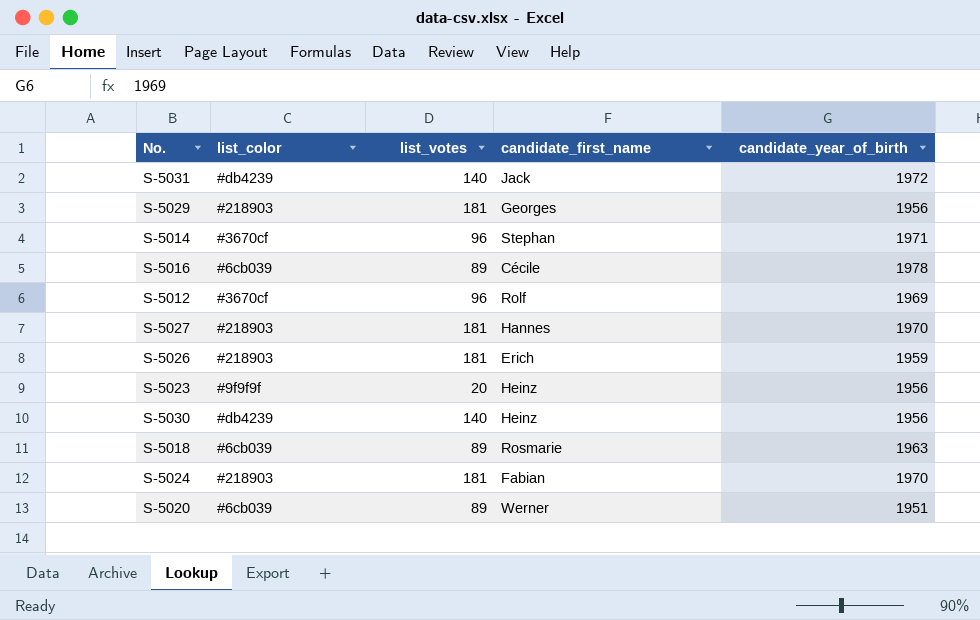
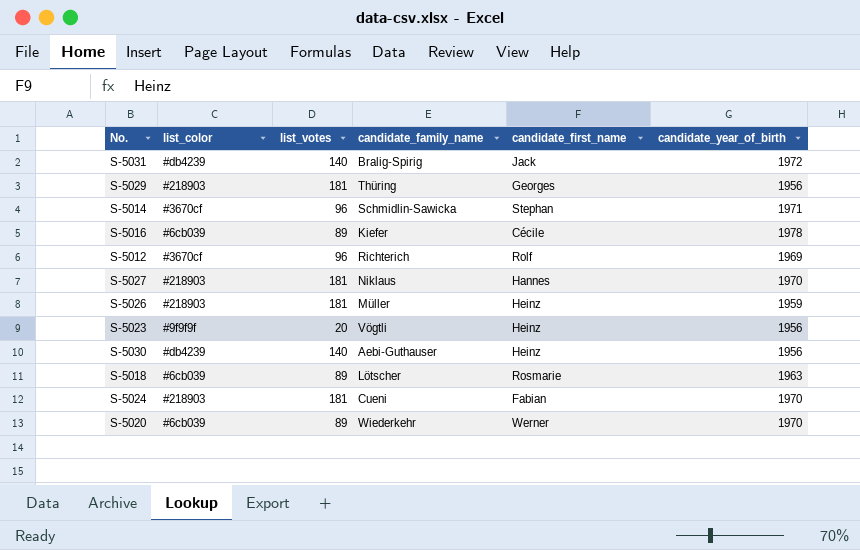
column candidate_family_name | position: none -> 4
S-5026 | candidate_first_name: Erich -> Heinz
S-5020 | candidate_year_of_birth: 1951 -> 1970

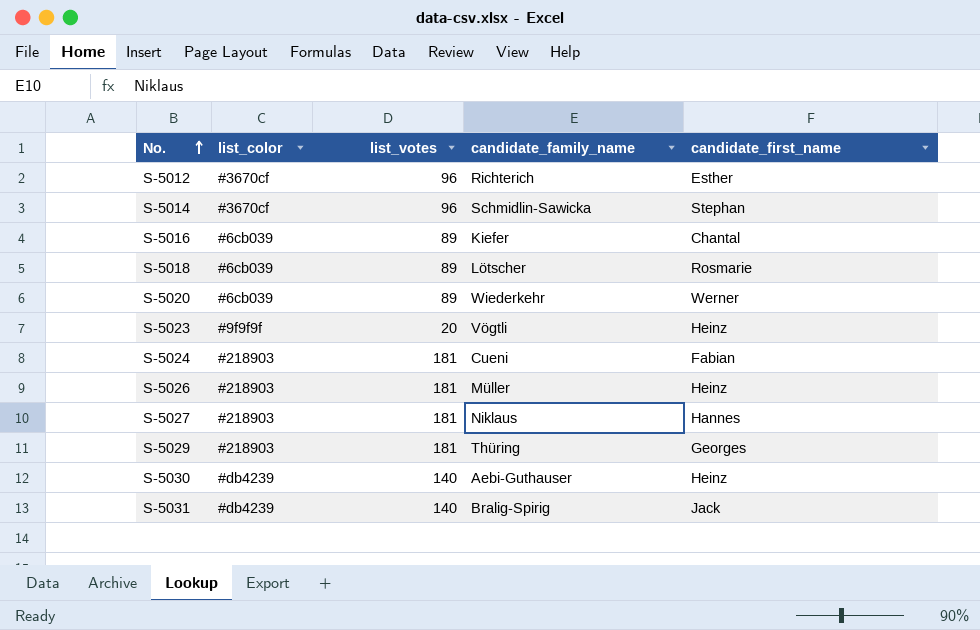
row order: none -> No. ascending
column candidate_year_of_birth | position: 6 -> none
S-5012 | candidate_first_name: Rolf -> Esther
S-5016 | candidate_first_name: Cécile -> Chantal

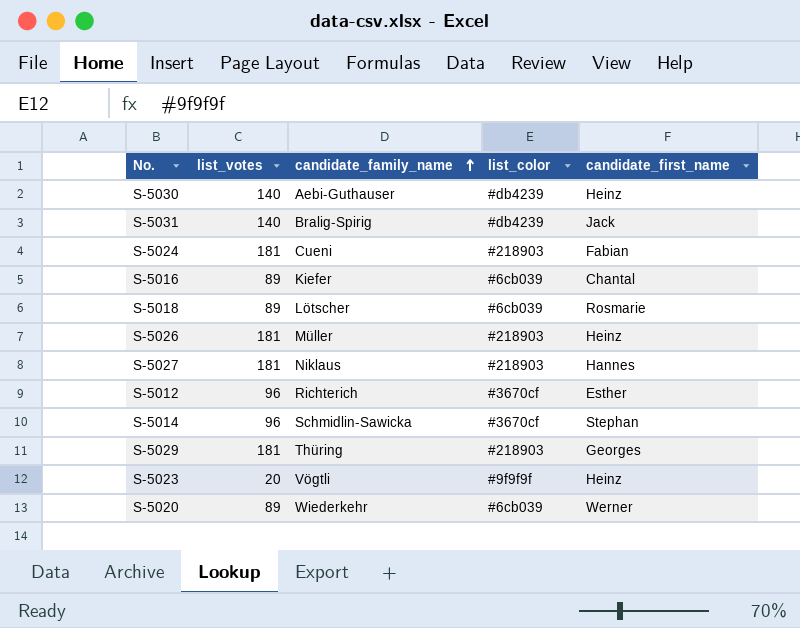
row order: No. ascending -> candidate_family_name ascending
column list_color | position: 2 -> 4

